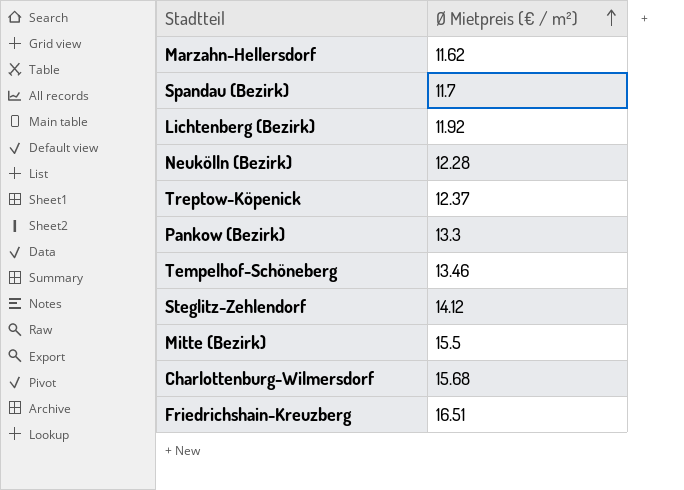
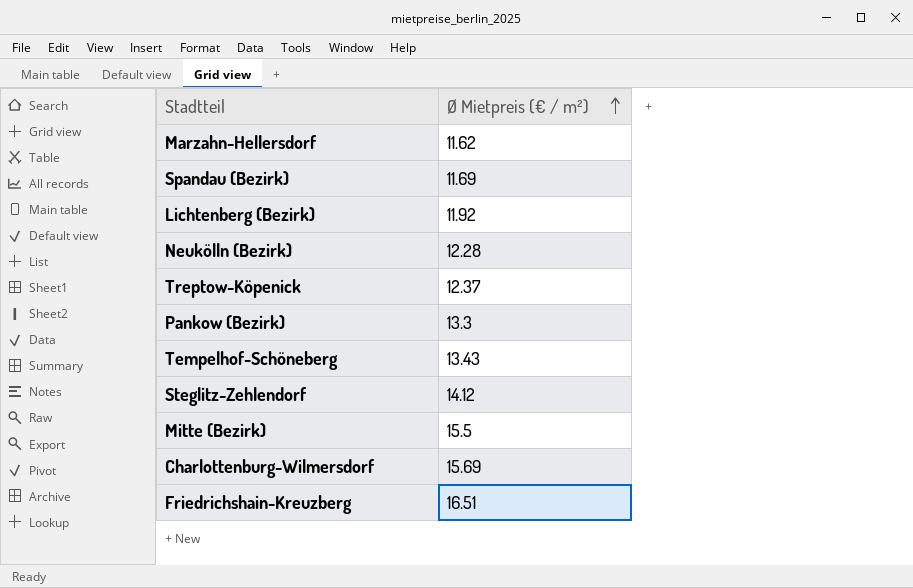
Spandau (Bezirk) | Ø Mietpreis (€ / m²): 11.7 -> 11.69
Tempelhof-Schöneberg | Ø Mietpreis (€ / m²): 13.46 -> 13.43
Charlottenburg-Wilmersdorf | Ø Mietpreis (€ / m²): 15.68 -> 15.69

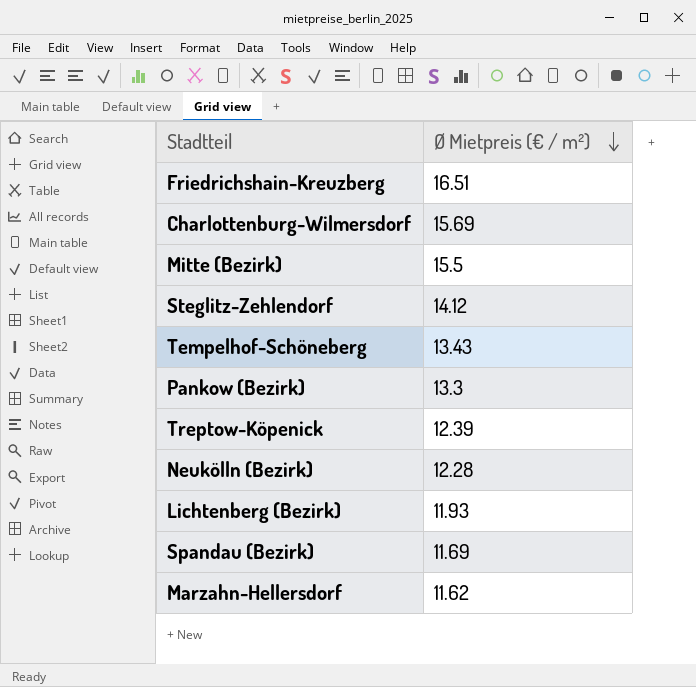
row order: Ø Mietpreis (€ / m²) ascending -> Ø Mietpreis (€ / m²) descending
Treptow-Köpenick | Ø Mietpreis (€ / m²): 12.37 -> 12.39
Lichtenberg (Bezirk) | Ø Mietpreis (€ / m²): 11.92 -> 11.93

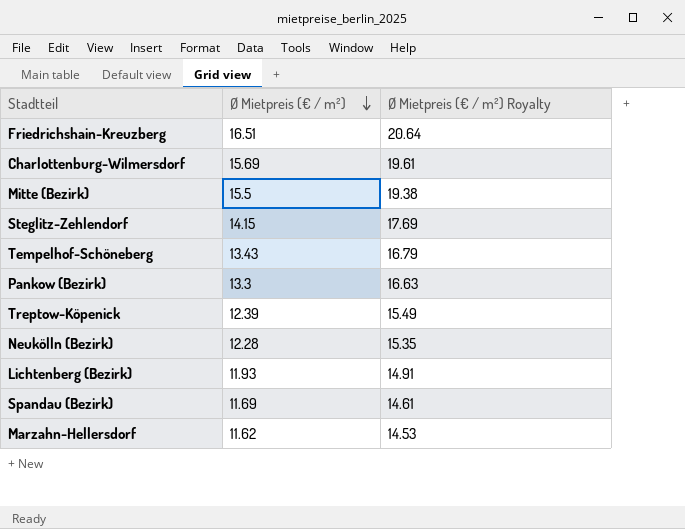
column Ø Mietpreis (€ / m²) Royalty | formula: none -> [Ø Mietpreis (€ / m²)] * 1.25
Steglitz-Zehlendorf | Ø Mietpreis (€ / m²): 14.12 -> 14.15

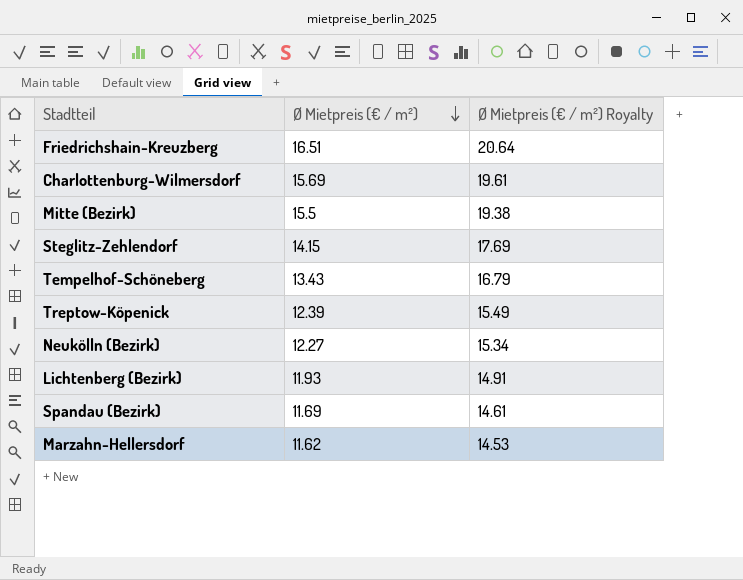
row Pankow (Bezirk): 13.3 | 16.63 -> none
Neukölln (Bezirk) | Ø Mietpreis (€ / m²): 12.28 -> 12.27
Neukölln (Bezirk) | Ø Mietpreis (€ / m²) Royalty: 15.35 -> 15.34

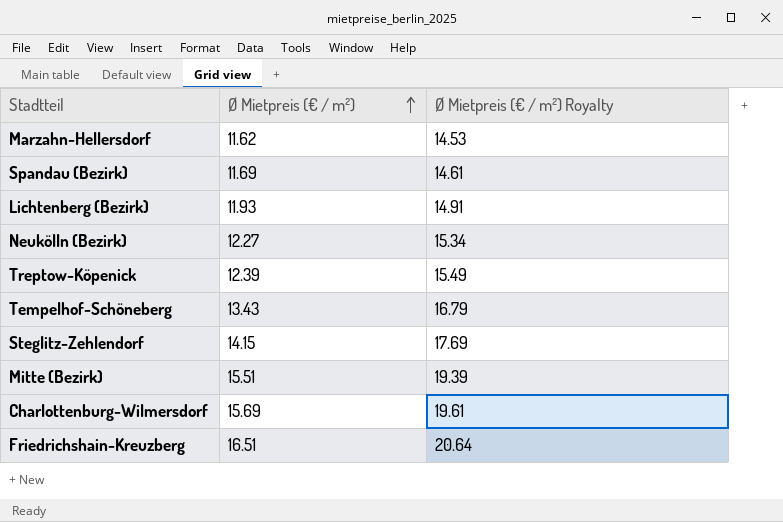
row order: Ø Mietpreis (€ / m²) descending -> Ø Mietpreis (€ / m²) ascending
Mitte (Bezirk) | Ø Mietpreis (€ / m²): 15.5 -> 15.51
Mitte (Bezirk) | Ø Mietpreis (€ / m²) Royalty: 19.38 -> 19.39

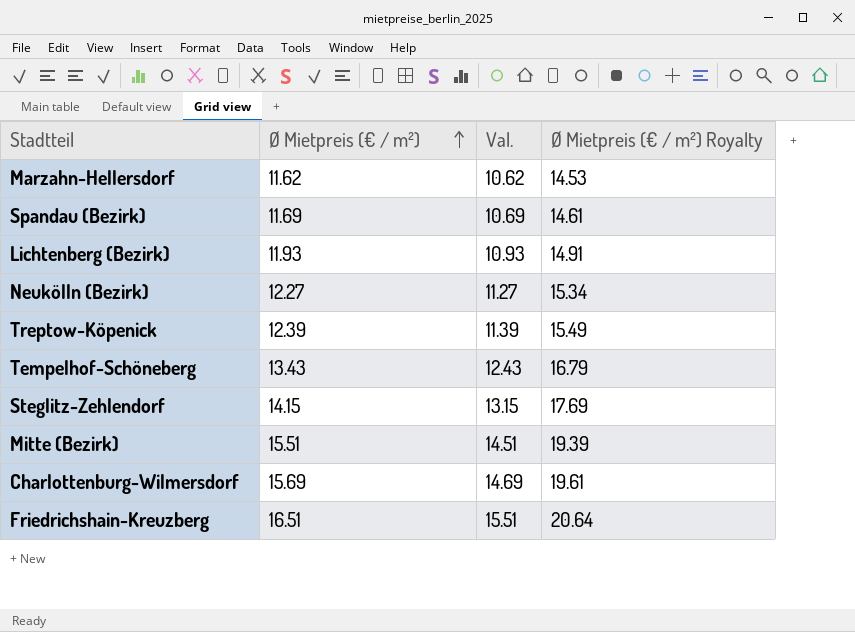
column Val. | formula: none -> [Ø Mietpreis (€ / m²)] - 1

